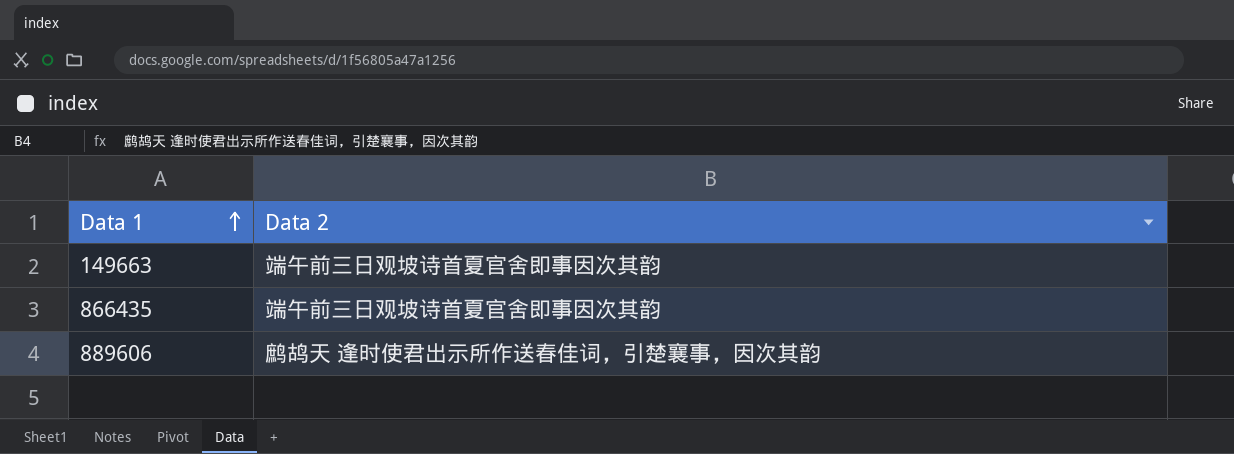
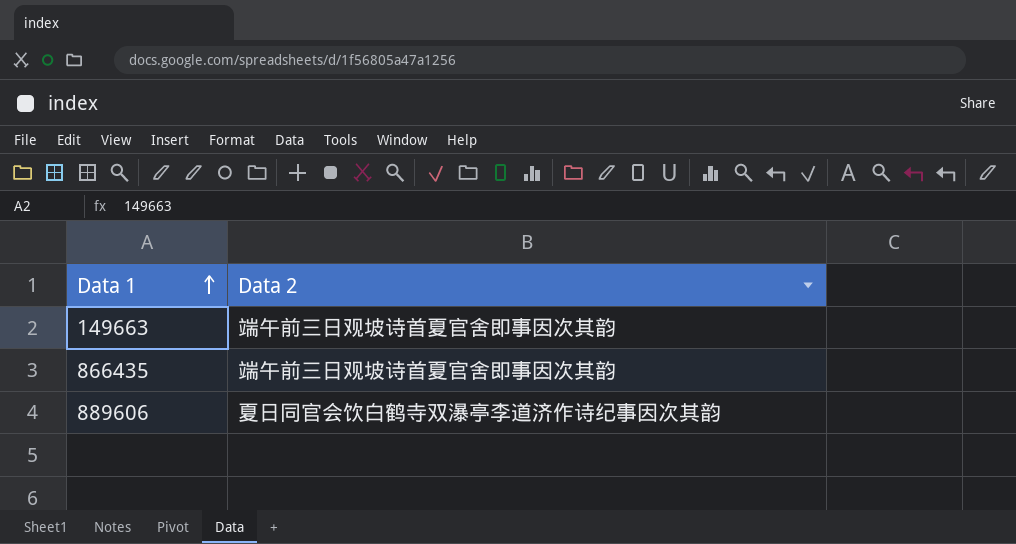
889606 | Data 2: 鹧鸪天 逢时使君出示所作送春佳词，引楚襄事，因次其韵 -> 夏日同官会饮白鹤寺双瀑亭李道济作诗纪事因次其韵

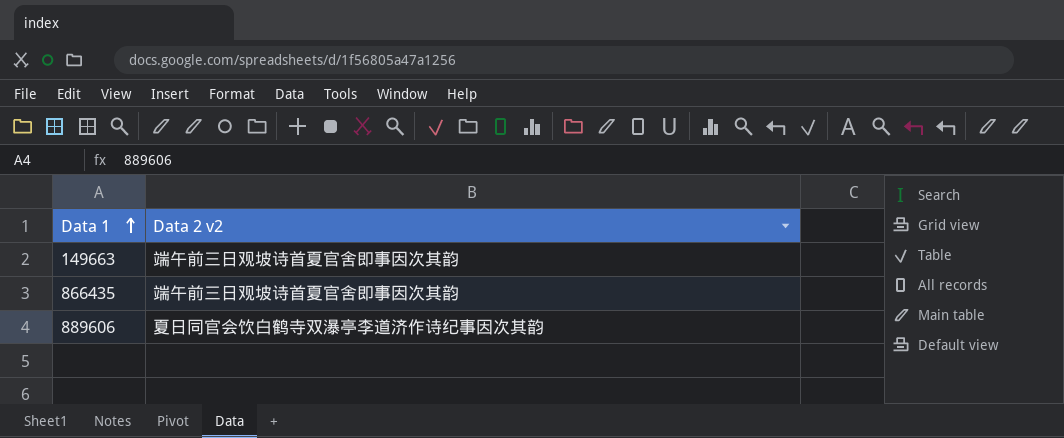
column name: Data 2 -> Data 2 v2

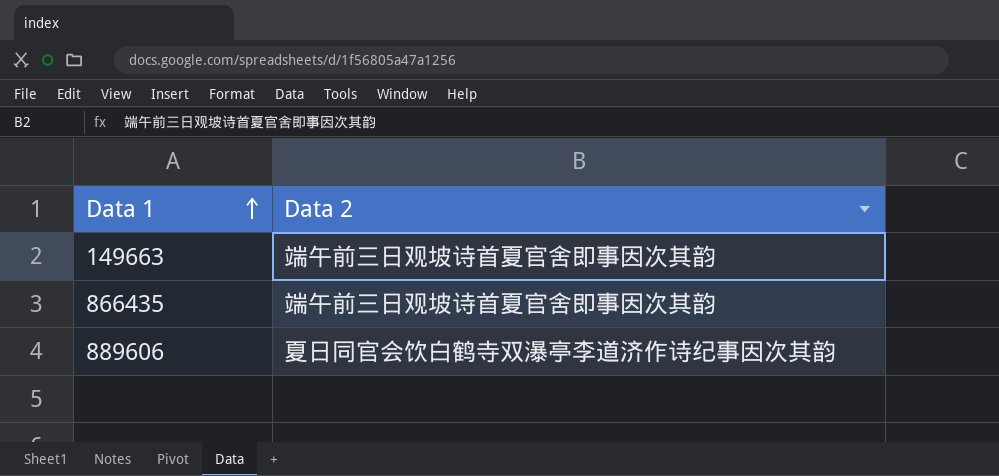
column name: Data 2 v2 -> Data 2

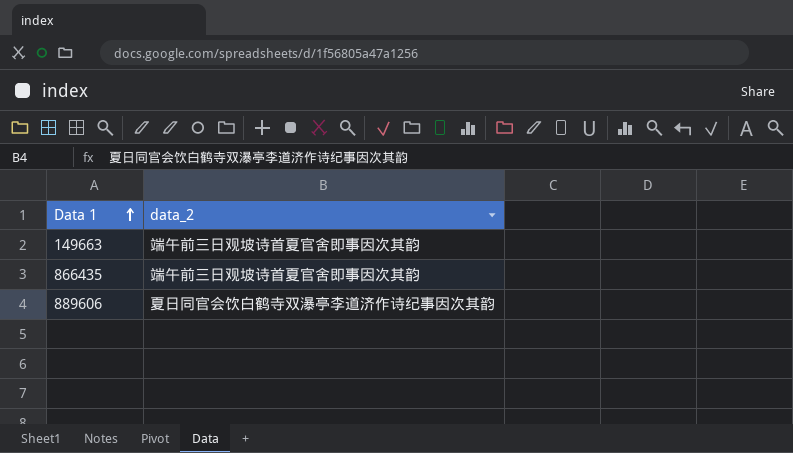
column name: Data 2 -> data_2

